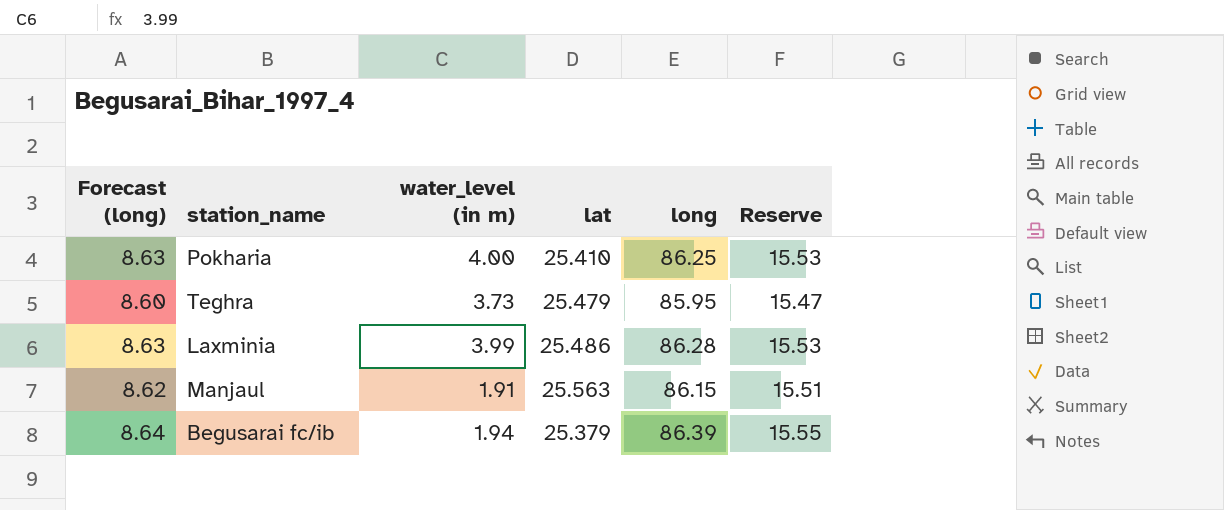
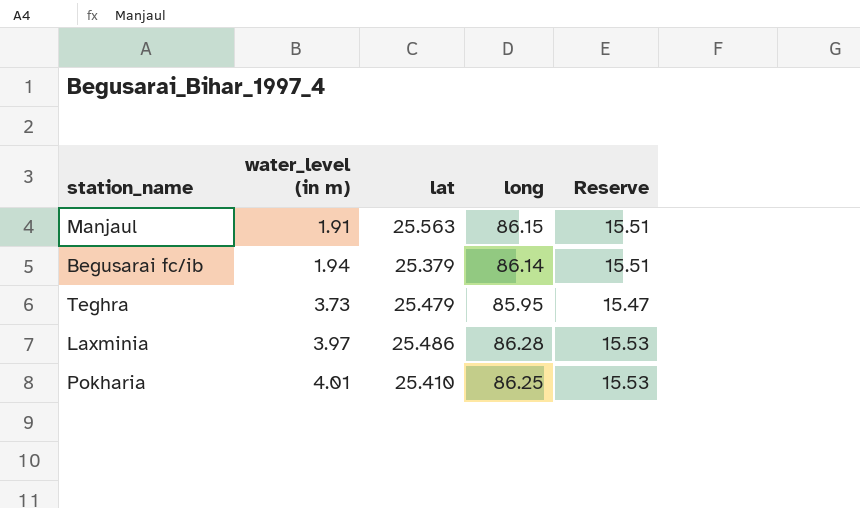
row order: none -> water_level (in m) ascending
column Forecast (long) | formula: [long] * 0.1 -> none
Begusarai fc/ib | long: 86.39 -> 86.14
Begusarai fc/ib | Reserve: 15.55 -> 15.51
Laxminia | water_level (in m): 3.99 -> 3.97
Pokharia | water_level (in m): 4.00 -> 4.01

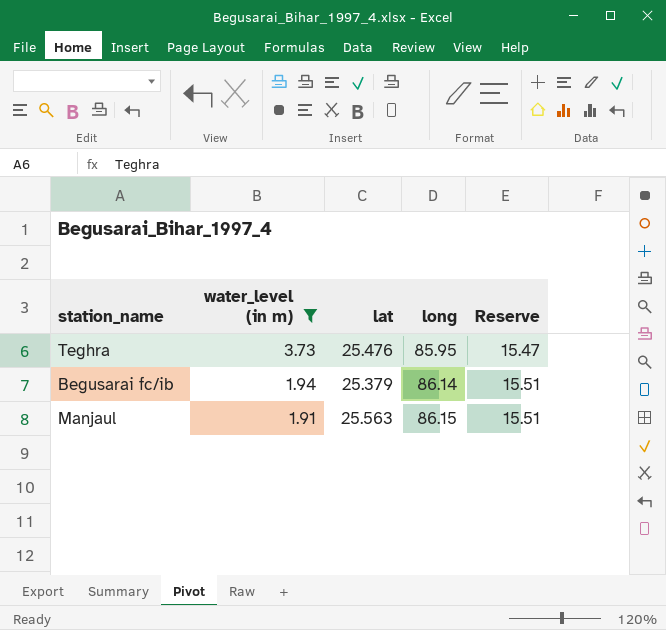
filter: none -> water_level (in m) <= 3.73
row order: water_level (in m) ascending -> water_level (in m) descending
Teghra | lat: 25.479 -> 25.476

